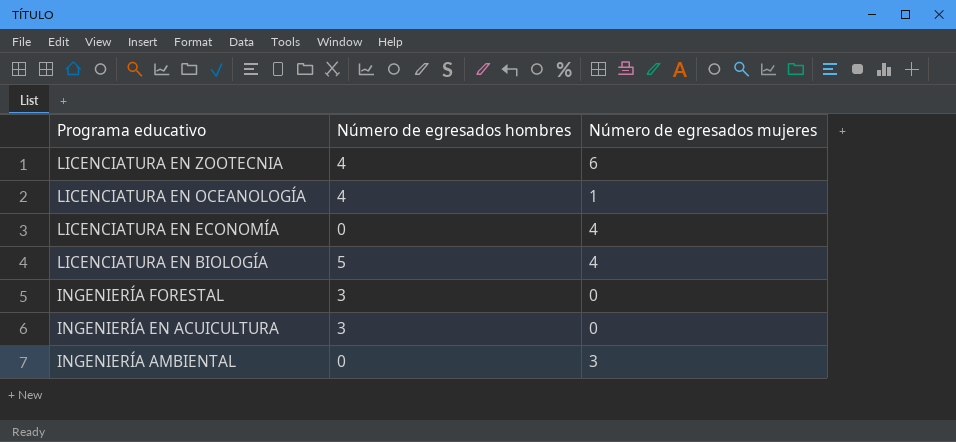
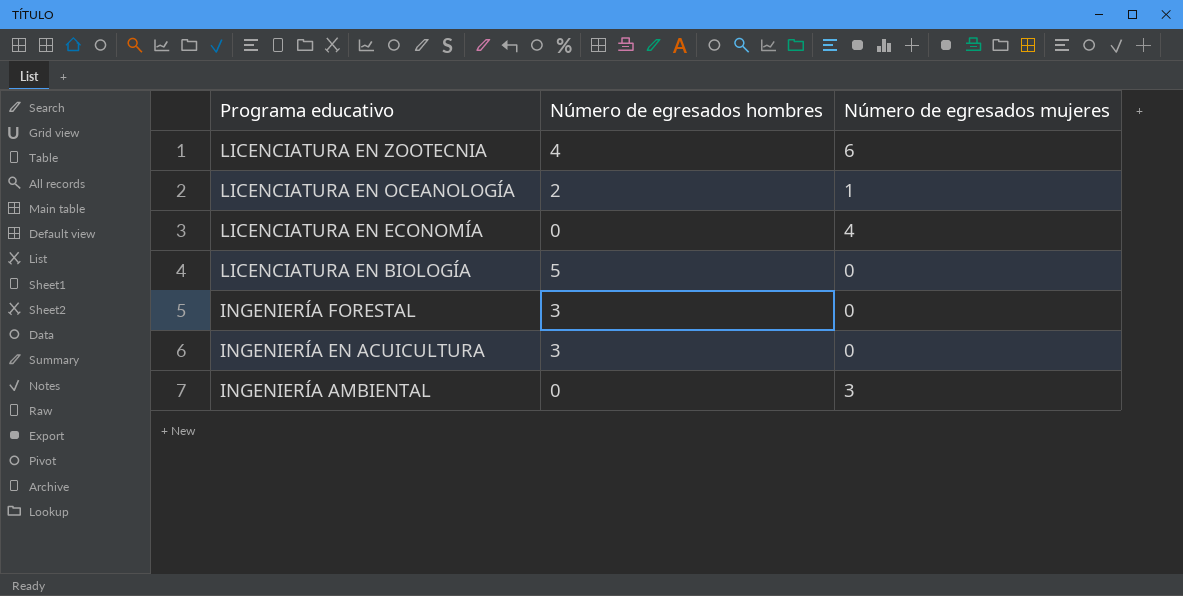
LICENCIATURA EN OCEANOLOGÍA | Número de egresados hombres: 4 -> 2
LICENCIATURA EN BIOLOGÍA | Número de egresados mujeres: 4 -> 0

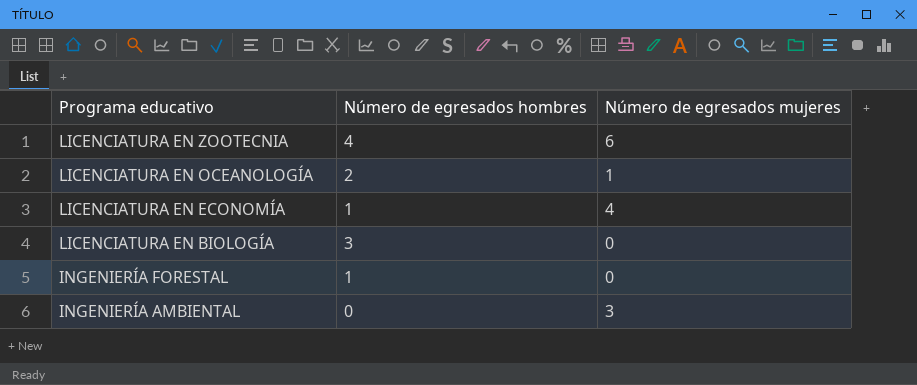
row INGENIERÍA EN ACUICULTURA: 3 | 0 -> none
LICENCIATURA EN ECONOMÍA | Número de egresados hombres: 0 -> 1
LICENCIATURA EN BIOLOGÍA | Número de egresados hombres: 5 -> 3
INGENIERÍA FORESTAL | Número de egresados hombres: 3 -> 1

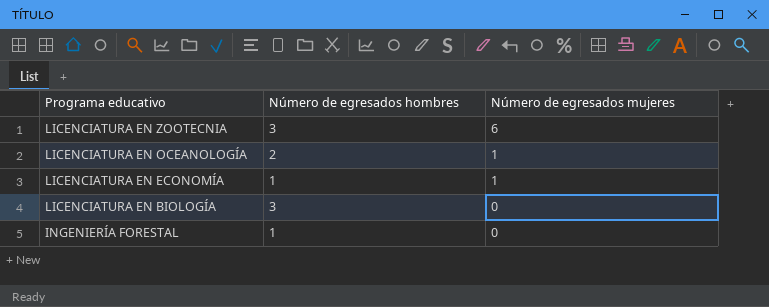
row INGENIERÍA AMBIENTAL: 0 | 3 -> none
LICENCIATURA EN ZOOTECNIA | Número de egresados hombres: 4 -> 3
LICENCIATURA EN ECONOMÍA | Número de egresados mujeres: 4 -> 1

